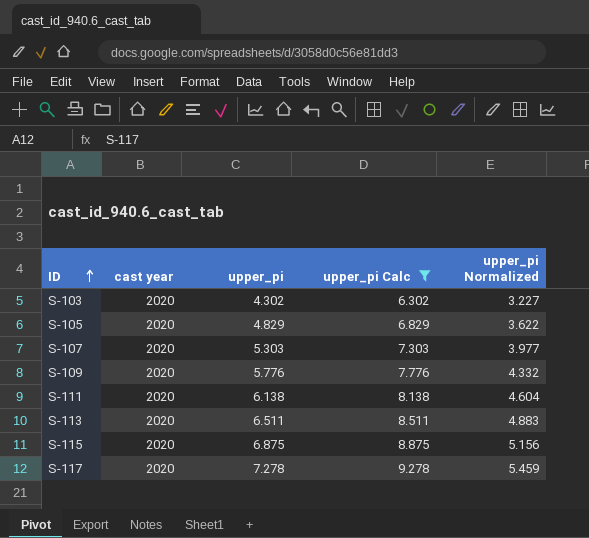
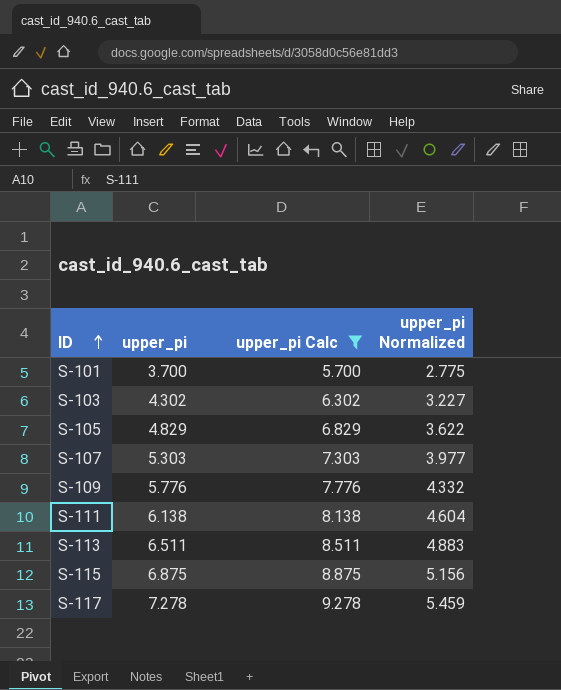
column cast year | position: 2 -> none
row S-101: none -> 3.700 | 5.700 | 2.775

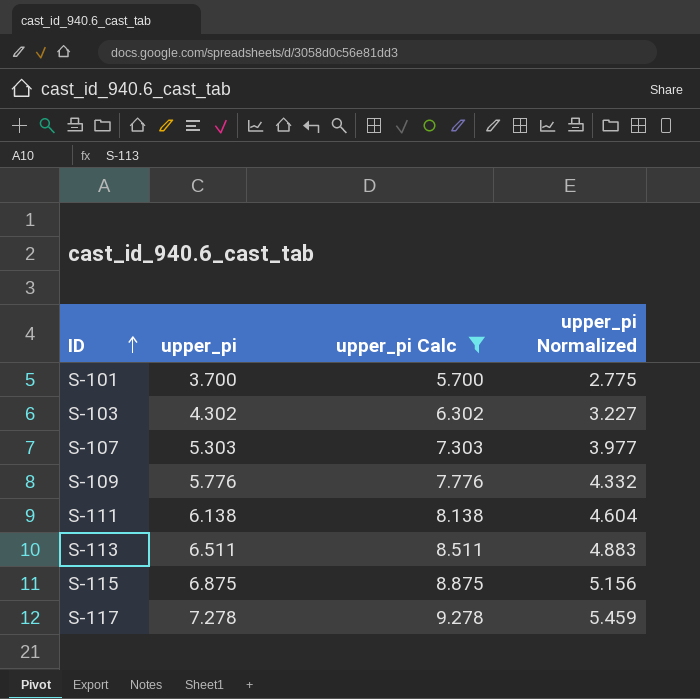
row S-105: 4.829 | 6.829 | 3.622 -> none

